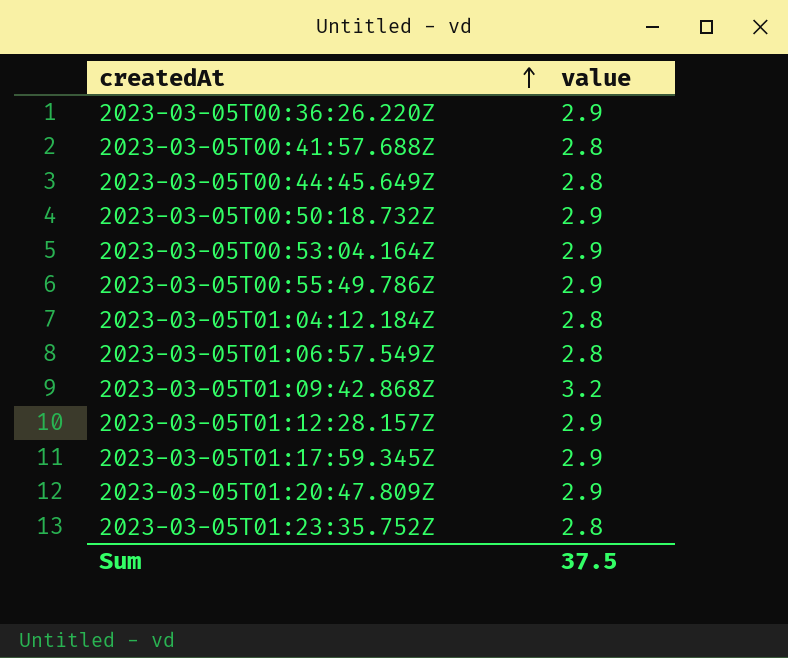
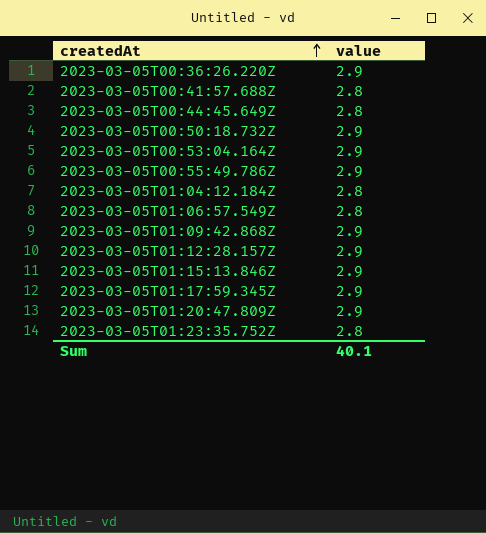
2023-03-05T01:09:42.868Z | value: 3.2 -> 2.9
row 2023-03-05T01:15:13.846Z: none -> 2.9
Sum | value: 37.5 -> 40.1

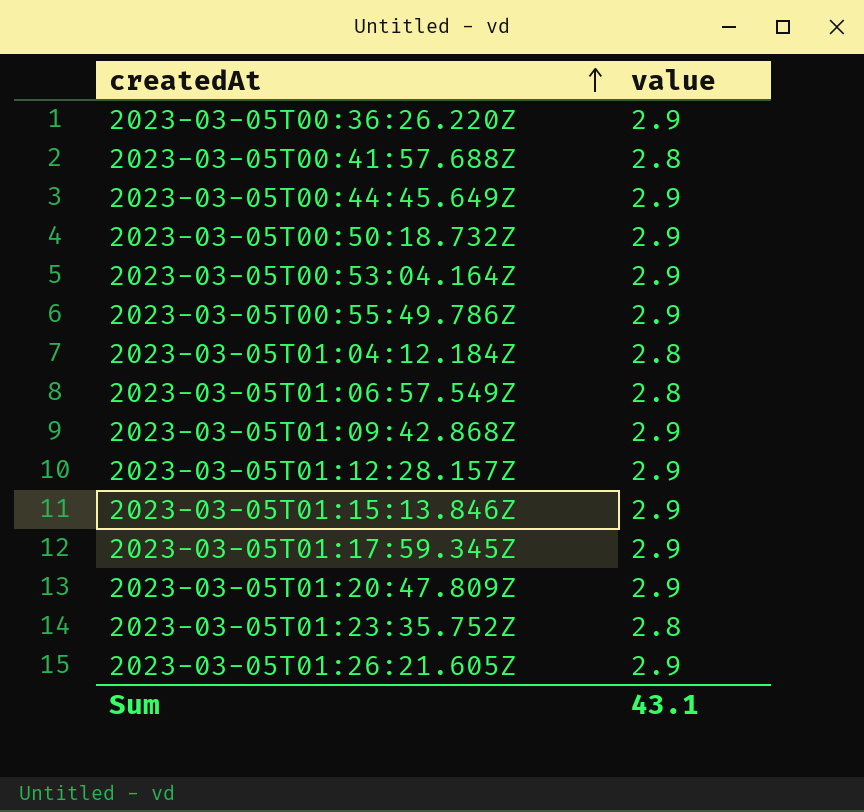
2023-03-05T00:44:45.649Z | value: 2.8 -> 2.9
row 2023-03-05T01:26:21.605Z: none -> 2.9
Sum | value: 40.1 -> 43.1

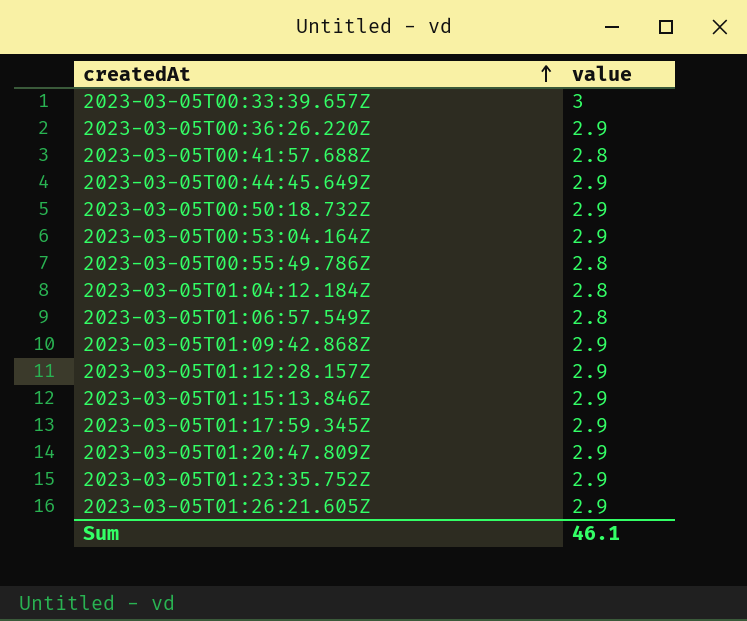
row 2023-03-05T00:33:39.657Z: none -> 3
2023-03-05T00:55:49.786Z | value: 2.9 -> 2.8
2023-03-05T01:23:35.752Z | value: 2.8 -> 2.9
Sum | value: 43.1 -> 46.1

